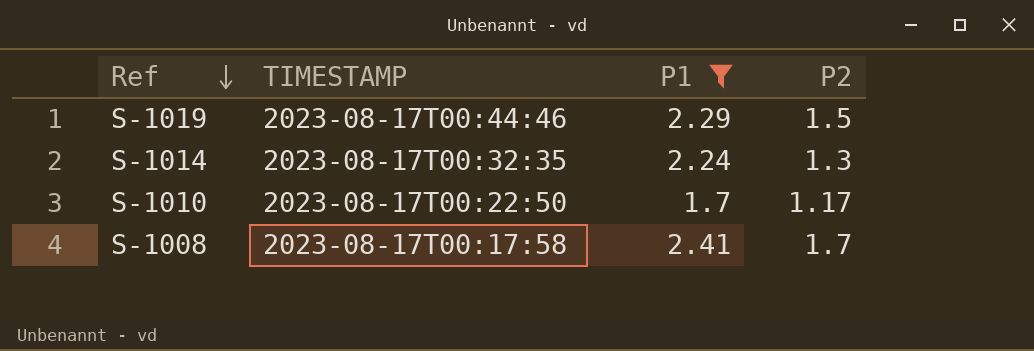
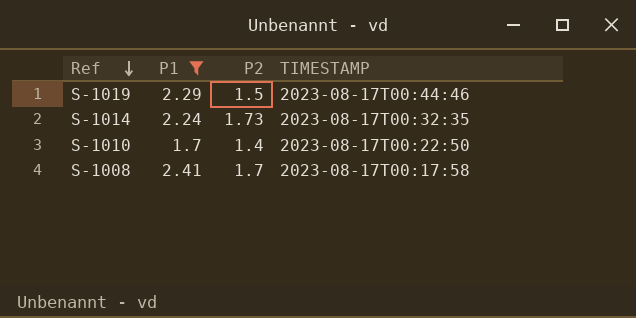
column TIMESTAMP | position: 2 -> 4
S-1014 | P2: 1.3 -> 1.73
S-1010 | P2: 1.17 -> 1.4

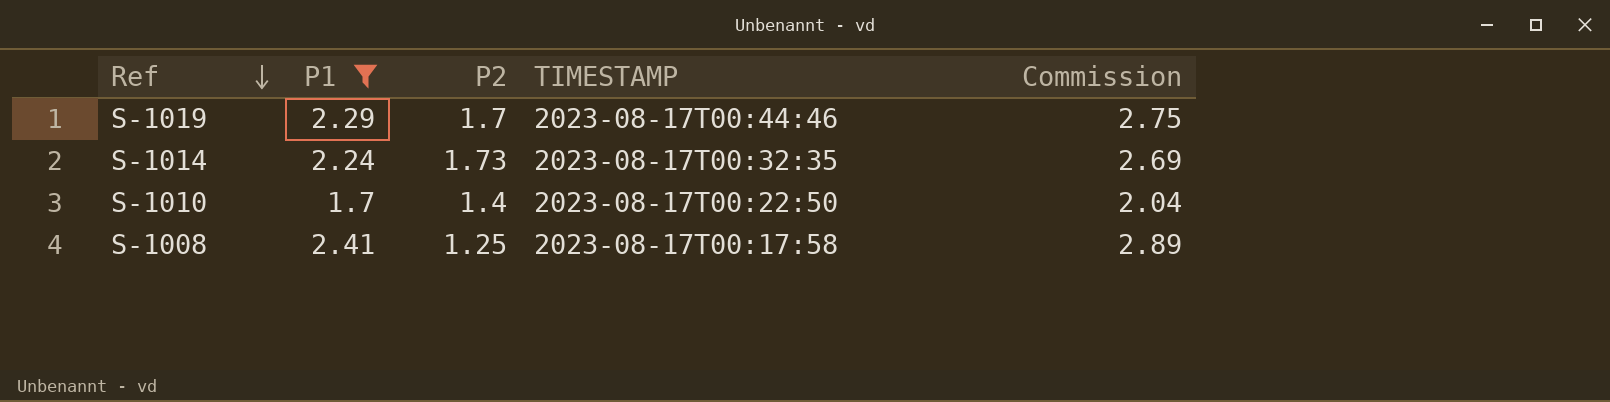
column Commission | formula: none -> [P1] * 1.2
S-1019 | P2: 1.5 -> 1.7
S-1008 | P2: 1.7 -> 1.25

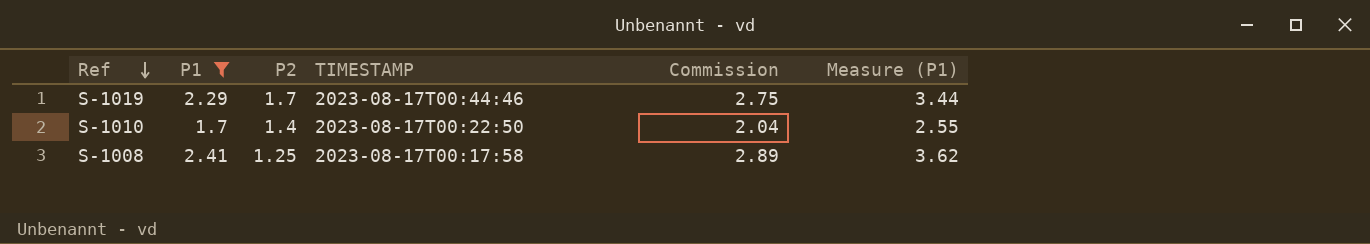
column Measure (P1) | formula: none -> [P1] * 1.5
row S-1014: 2.24 | 1.73 | 2023-08-17T00:32:35 | 2.69 -> none

